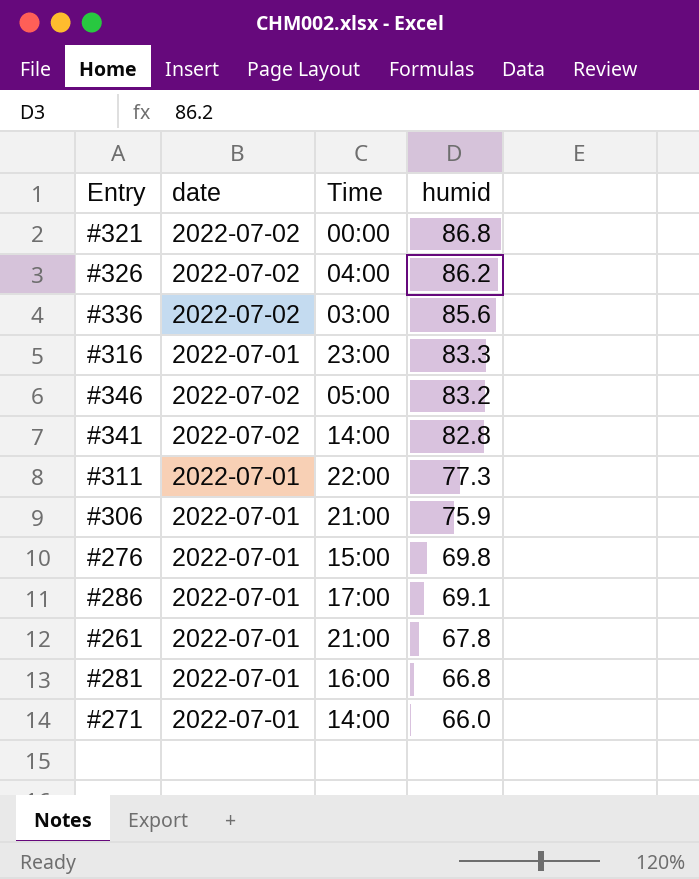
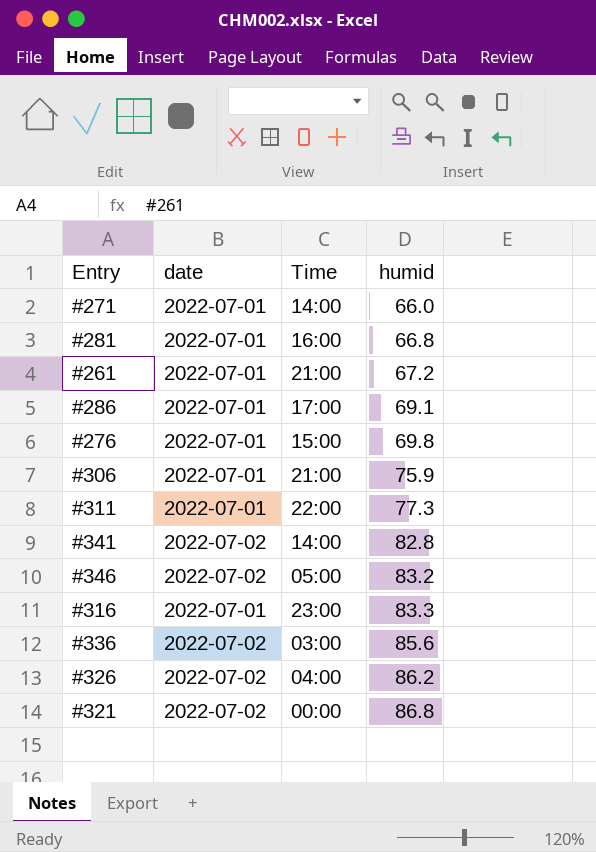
row order: humid descending -> humid ascending
#261 | humid: 67.8 -> 67.2

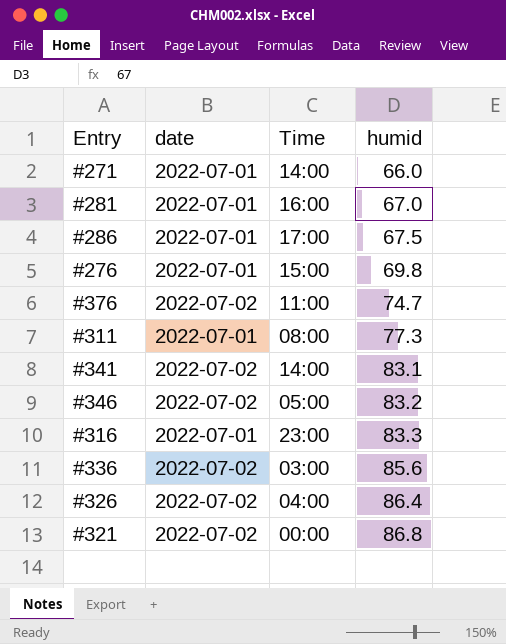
row #261: 2022-07-01 | 21:00 | 67.2 -> none
row #306: 2022-07-01 | 21:00 | 75.9 -> none
#281 | humid: 66.8 -> 67.0
#286 | humid: 69.1 -> 67.5
row #376: none -> 2022-07-02 | 11:00 | 74.7
#311 | Time: 22:00 -> 08:00
#341 | humid: 82.8 -> 83.1
#326 | humid: 86.2 -> 86.4

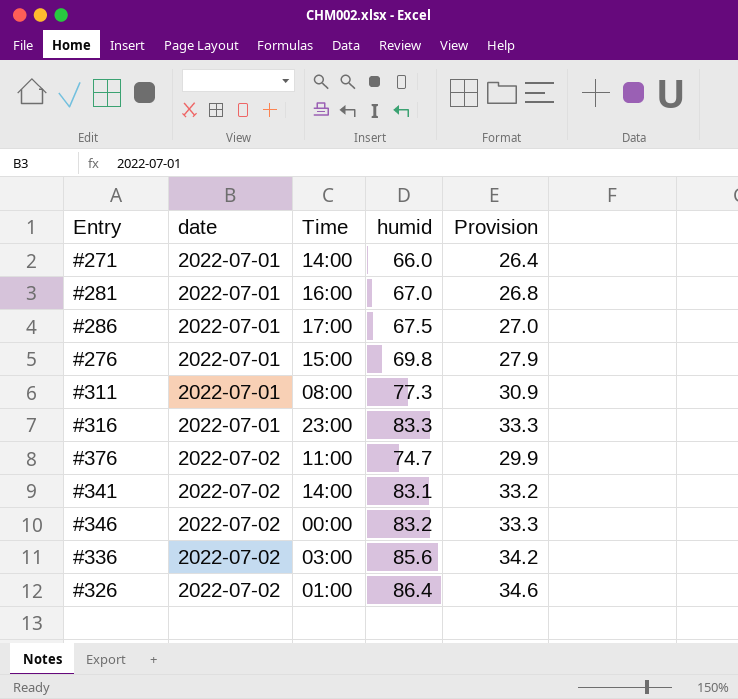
row order: humid ascending -> date ascending
column Provision | formula: none -> [humid] * 0.4
row #321: 2022-07-02 | 00:00 | 86.8 -> none
#346 | Time: 05:00 -> 00:00
#326 | Time: 04:00 -> 01:00

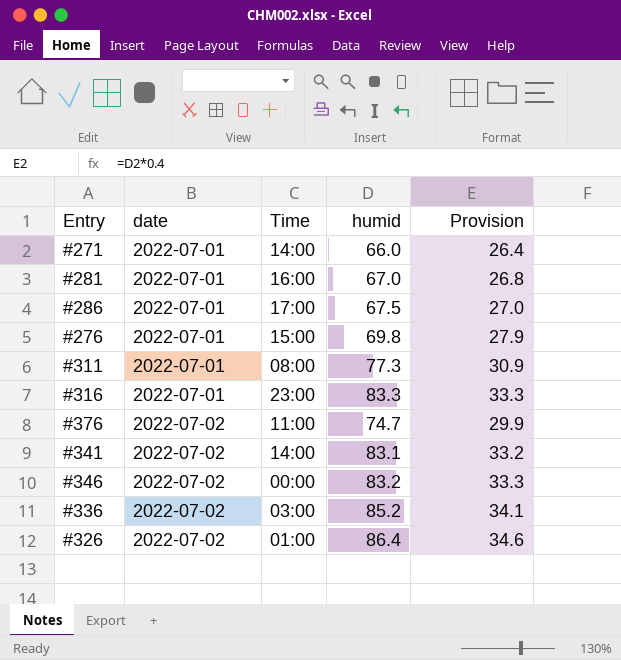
#336 | humid: 85.6 -> 85.2
#336 | Provision: 34.2 -> 34.1

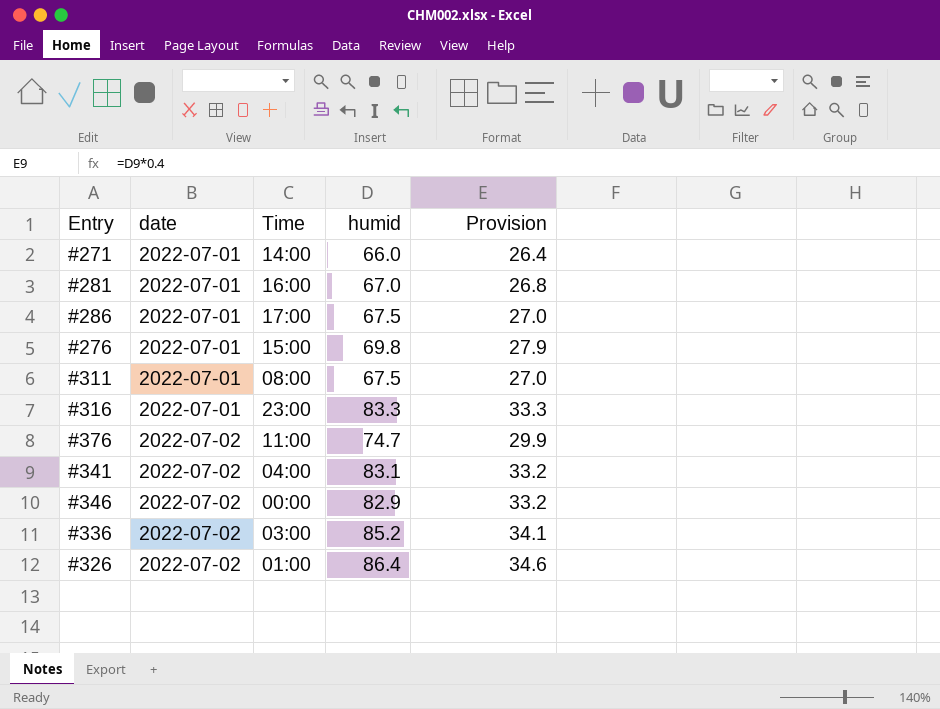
#311 | humid: 77.3 -> 67.5
#311 | Provision: 30.9 -> 27.0
#341 | Time: 14:00 -> 04:00
#346 | humid: 83.2 -> 82.9
#346 | Provision: 33.3 -> 33.2

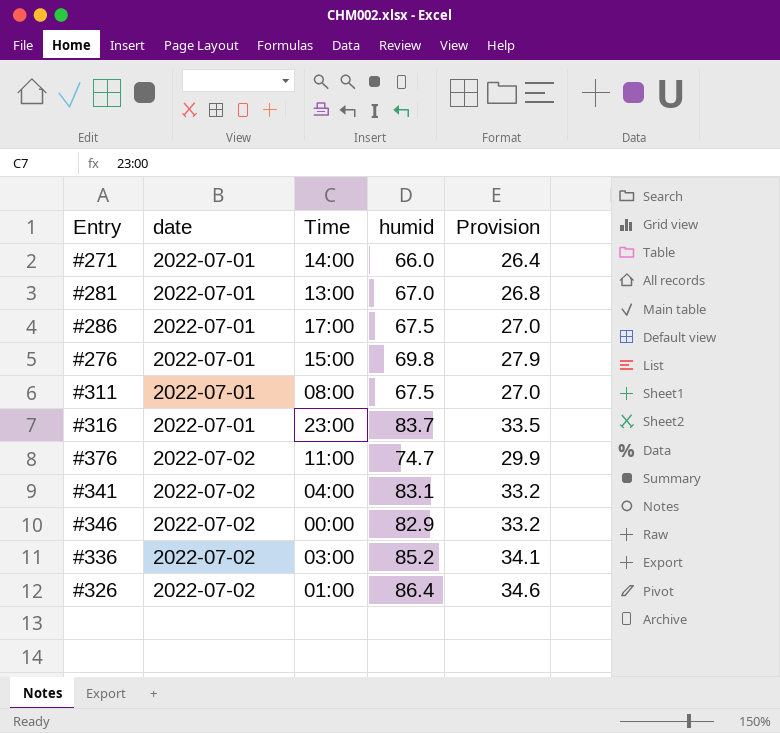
#281 | Time: 16:00 -> 13:00
#316 | humid: 83.3 -> 83.7
#316 | Provision: 33.3 -> 33.5

